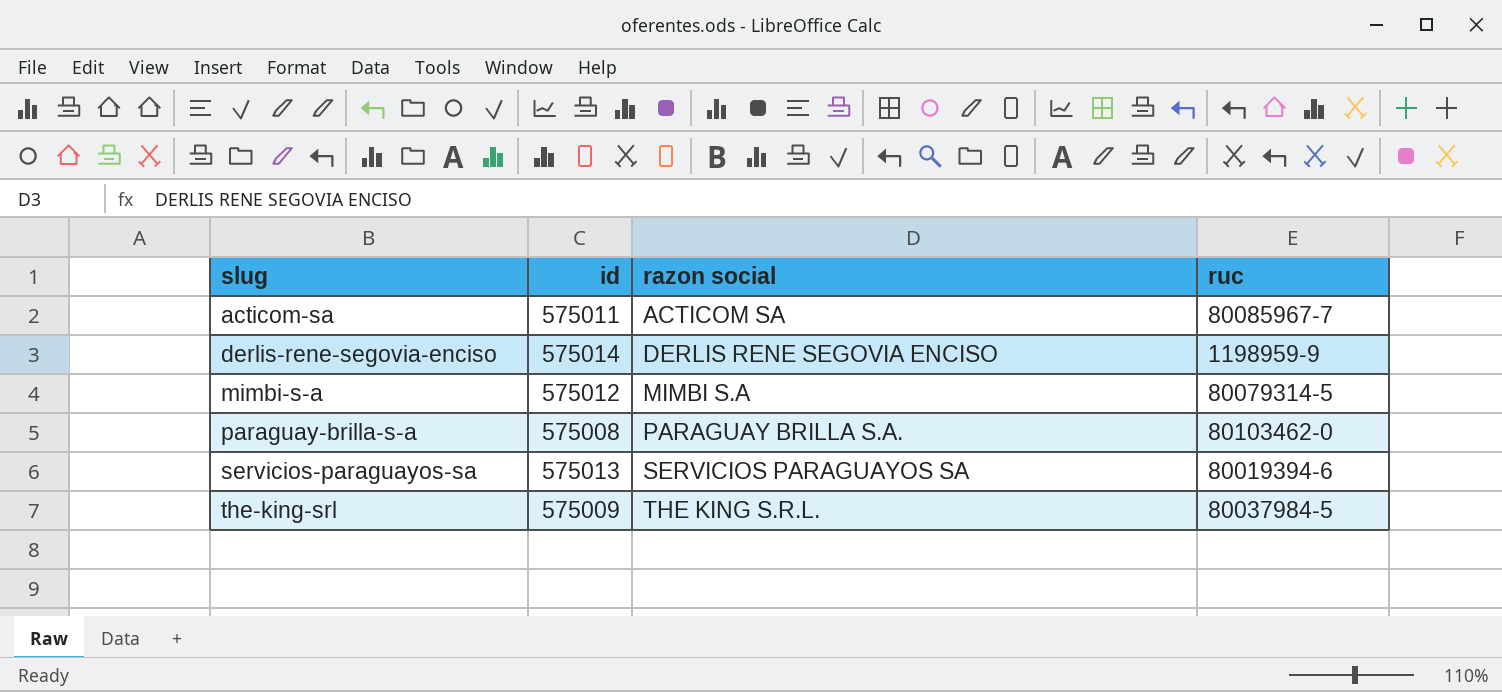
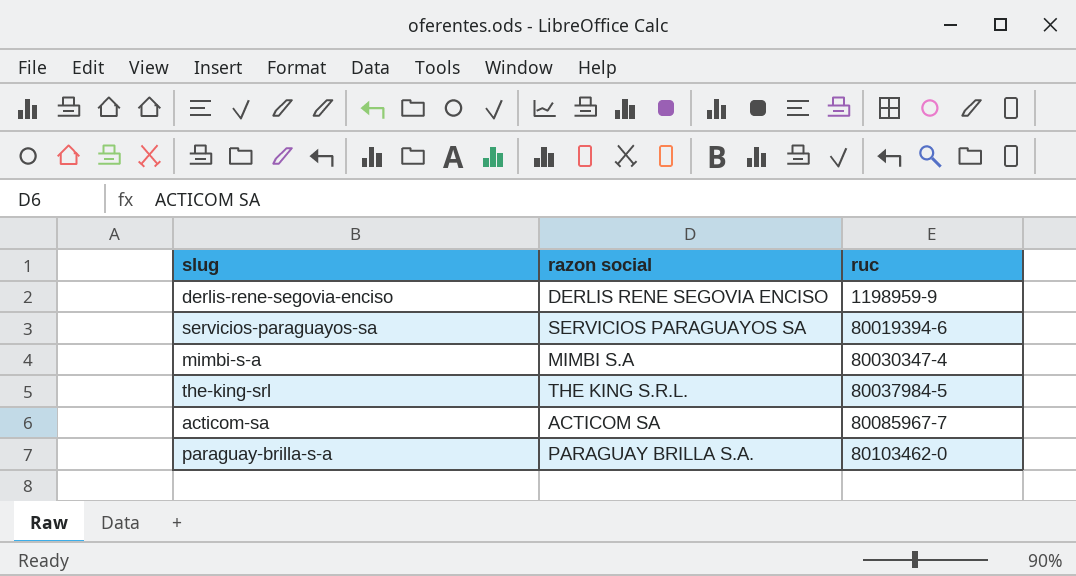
row order: slug ascending -> ruc ascending
column id | position: 2 -> none
mimbi-s-a | ruc: 80079314-5 -> 80030347-4

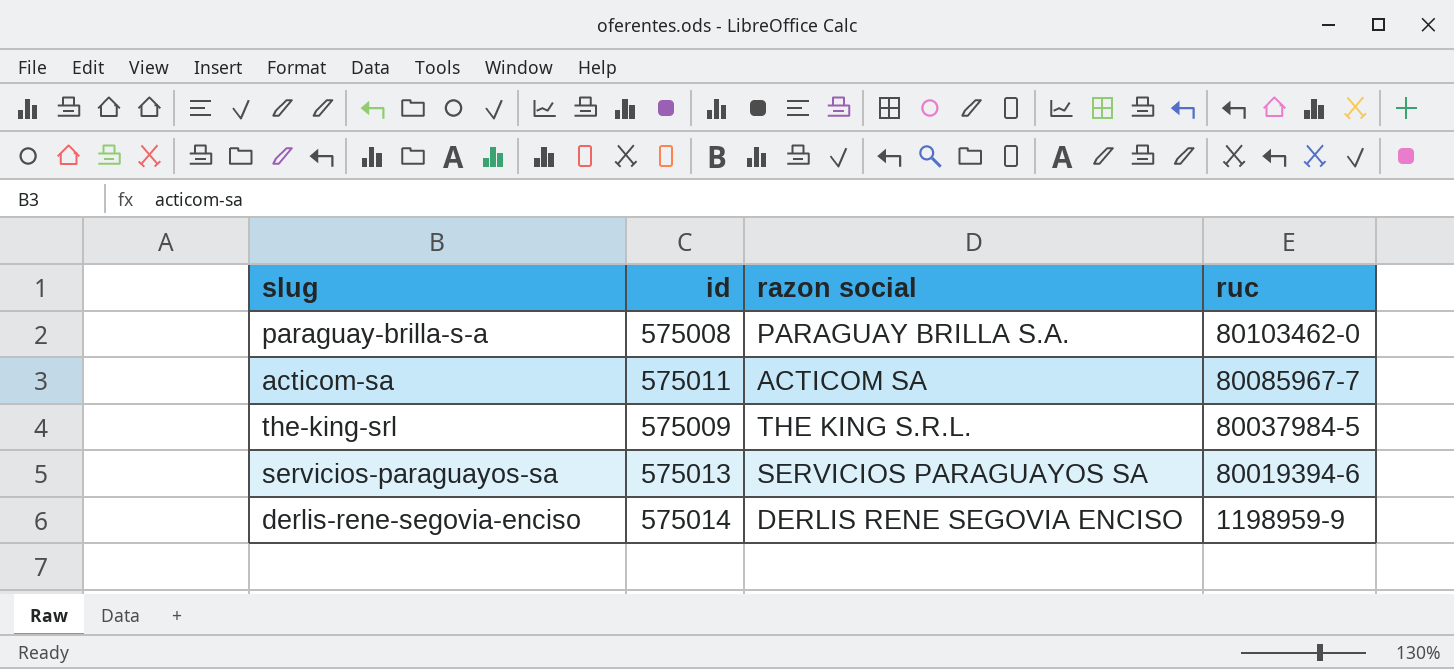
row order: ruc ascending -> ruc descending
column id | position: none -> 2
row mimbi-s-a: MIMBI S.A | 80030347-4 -> none

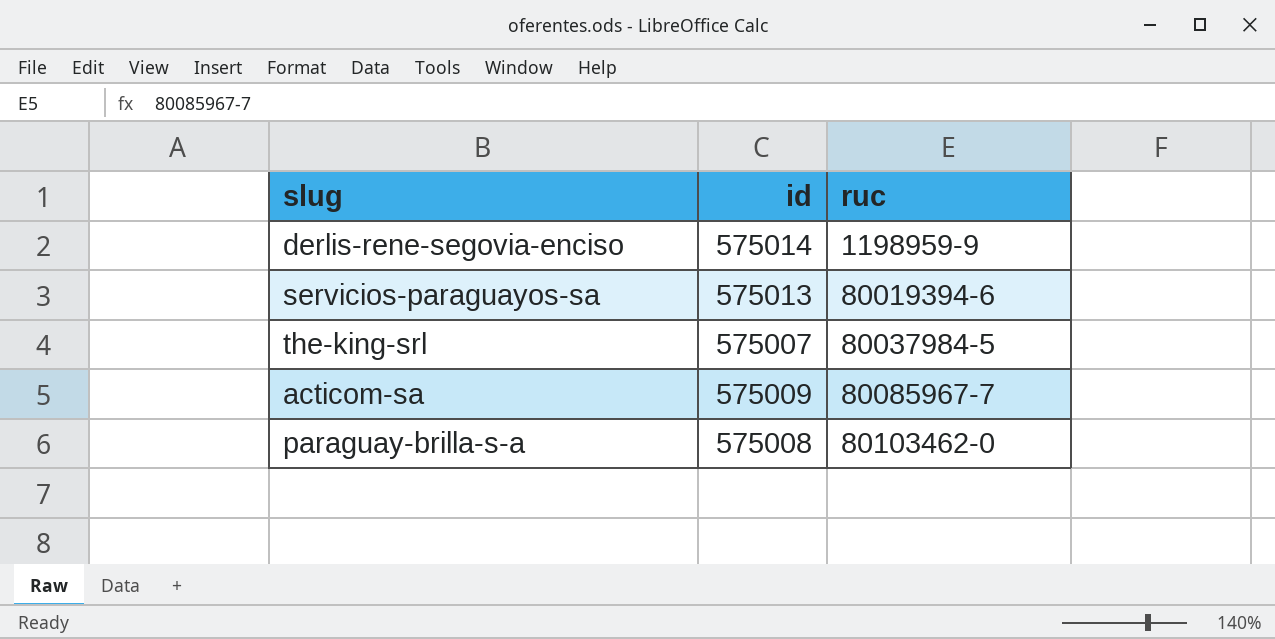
row order: ruc descending -> ruc ascending
column razon social | position: 3 -> none
the-king-srl | id: 575009 -> 575007
acticom-sa | id: 575011 -> 575009

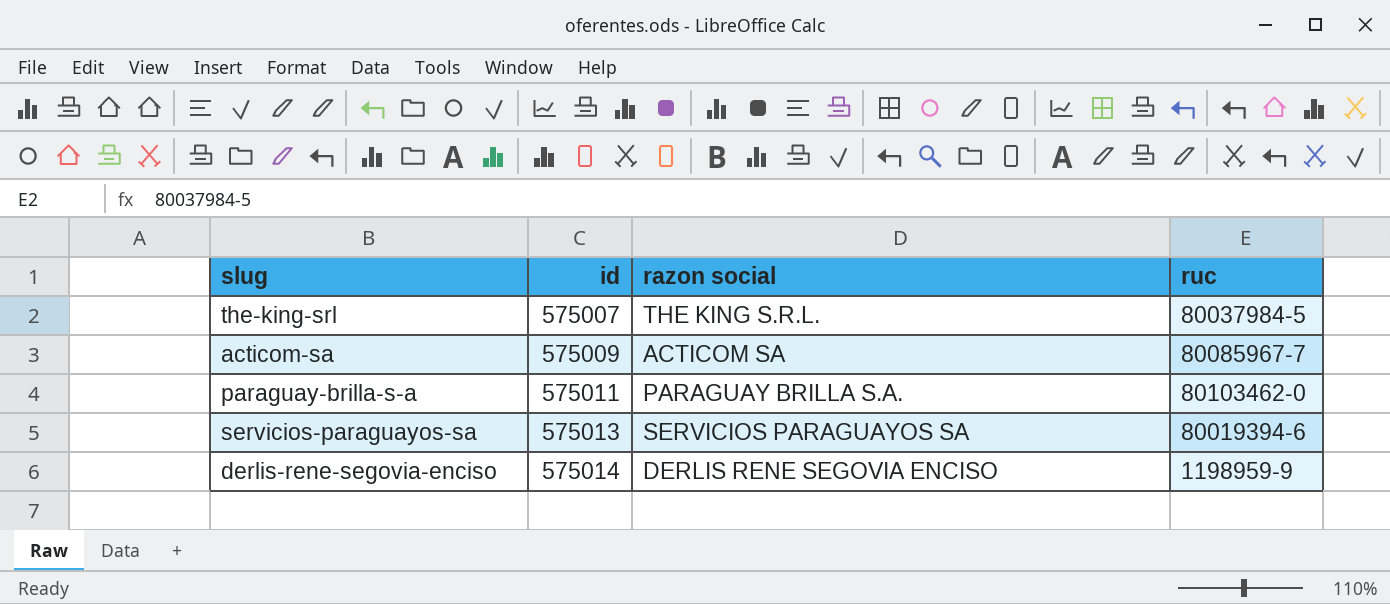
row order: ruc ascending -> id ascending
column razon social | position: none -> 3
paraguay-brilla-s-a | id: 575008 -> 575011

